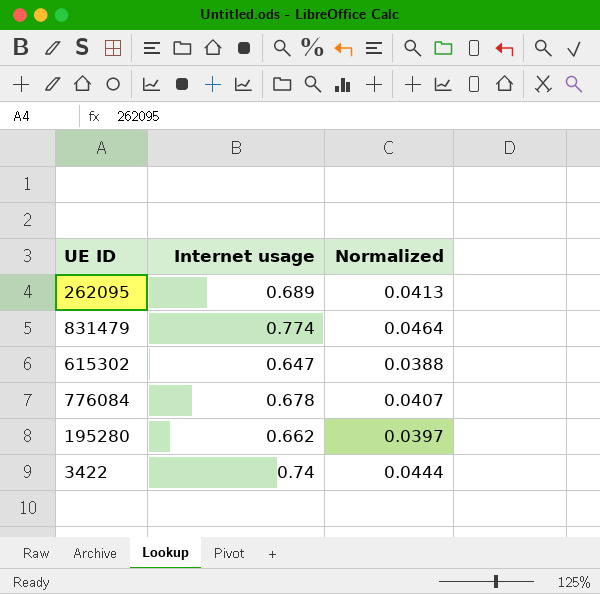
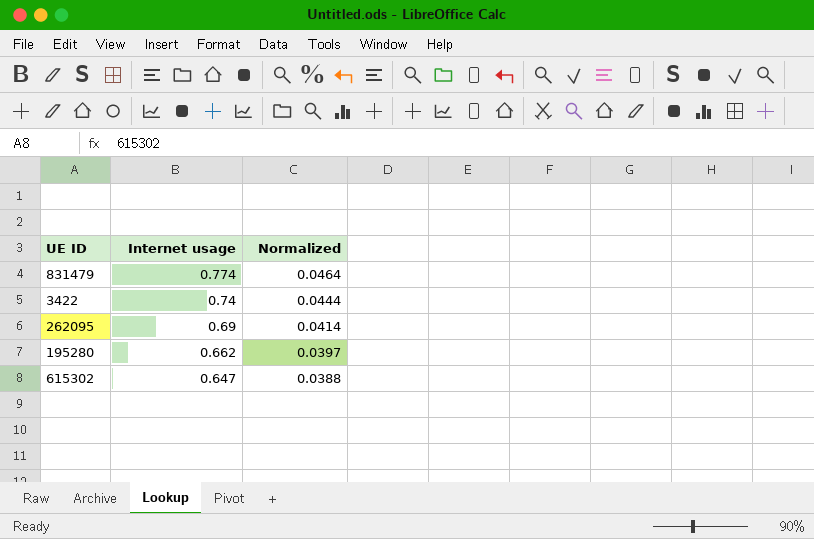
row order: none -> Internet usage descending
row 776084: 0.678 | 0.0407 -> none
262095 | Internet usage: 0.689 -> 0.69
262095 | Normalized: 0.0413 -> 0.0414

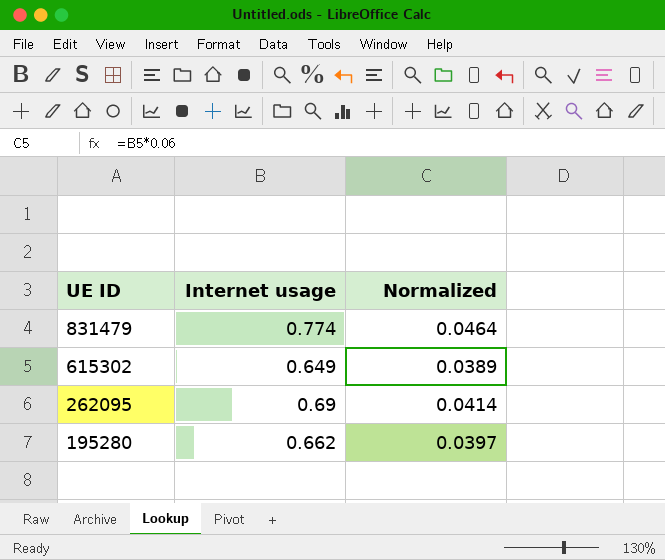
row order: Internet usage descending -> UE ID descending
row 3422: 0.74 | 0.0444 -> none
615302 | Internet usage: 0.647 -> 0.649
615302 | Normalized: 0.0388 -> 0.0389

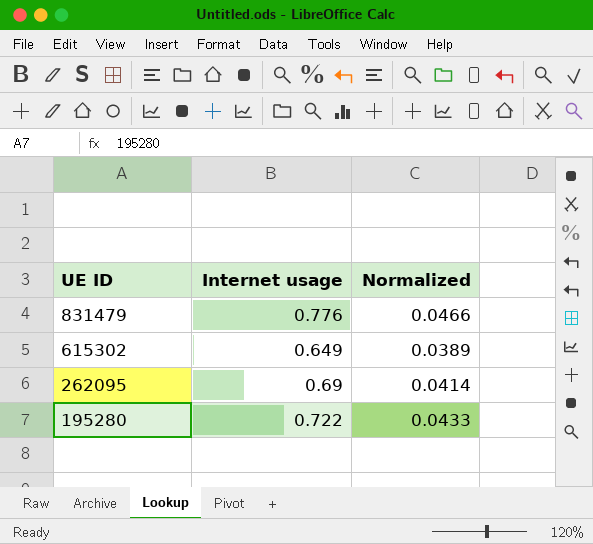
831479 | Internet usage: 0.774 -> 0.776
831479 | Normalized: 0.0464 -> 0.0466
195280 | Internet usage: 0.662 -> 0.722
195280 | Normalized: 0.0397 -> 0.0433

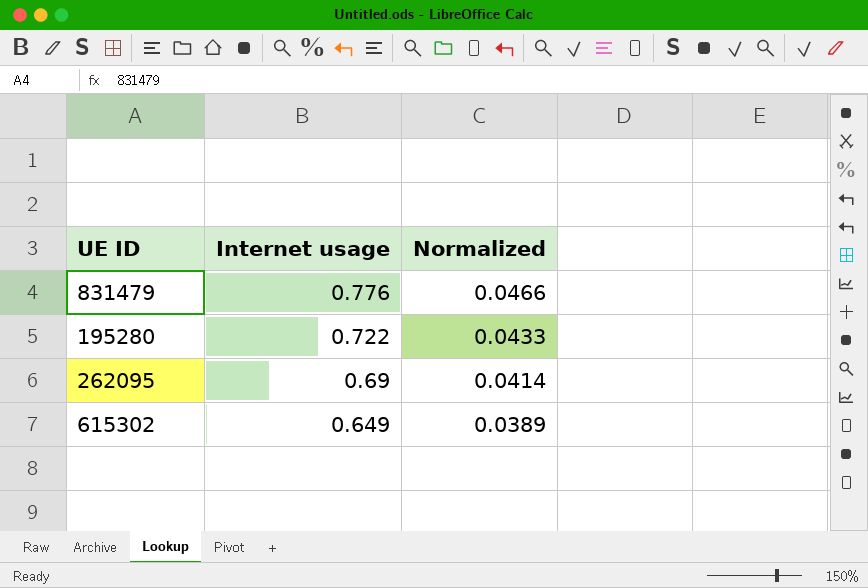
row order: UE ID descending -> Internet usage descending

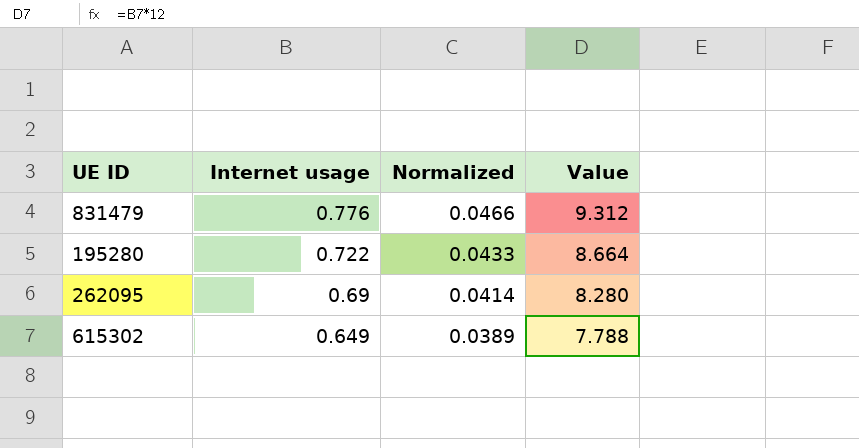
column Value | formula: none -> [Internet usage] * 12

